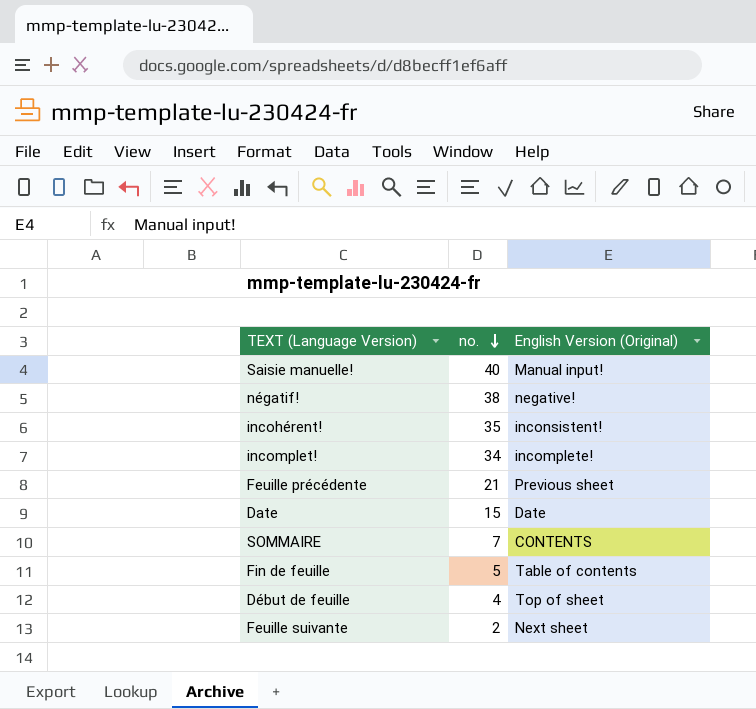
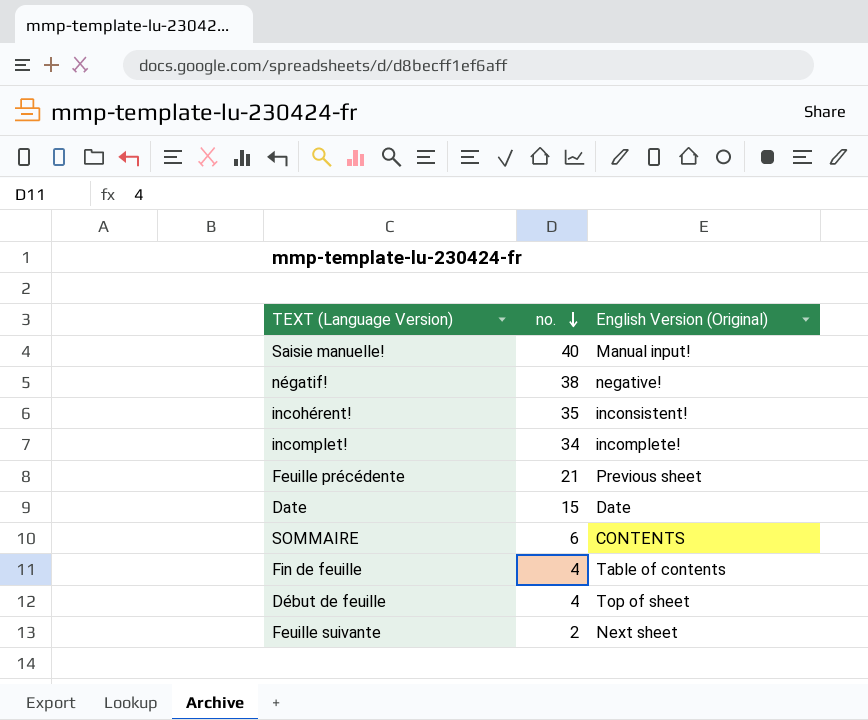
SOMMAIRE | no.: 7 -> 6
Fin de feuille | no.: 5 -> 4

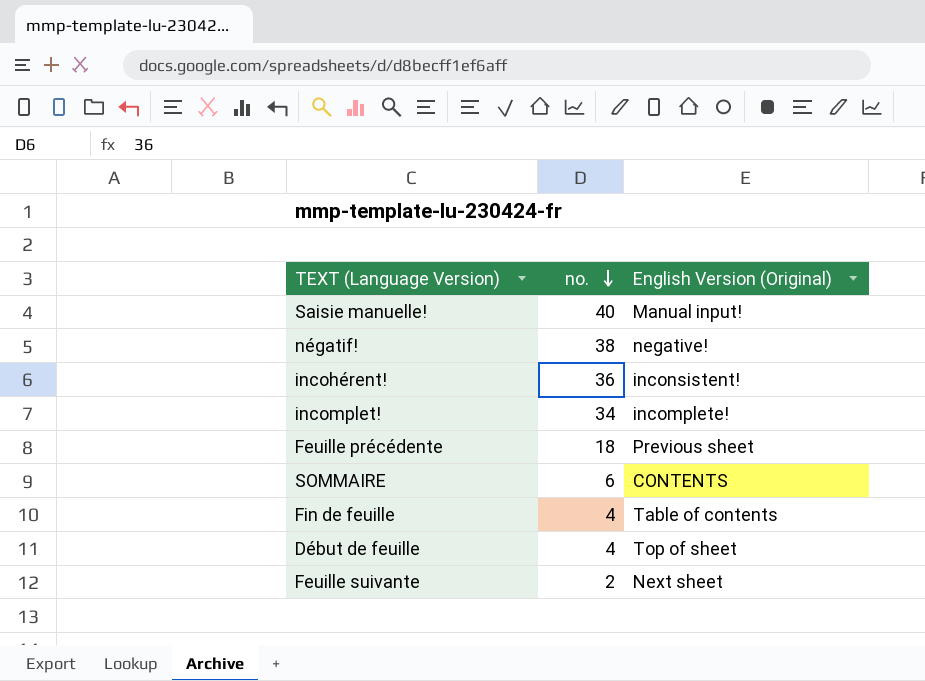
row Date: 15 | Date -> none
incohérent! | no.: 35 -> 36
Feuille précédente | no.: 21 -> 18

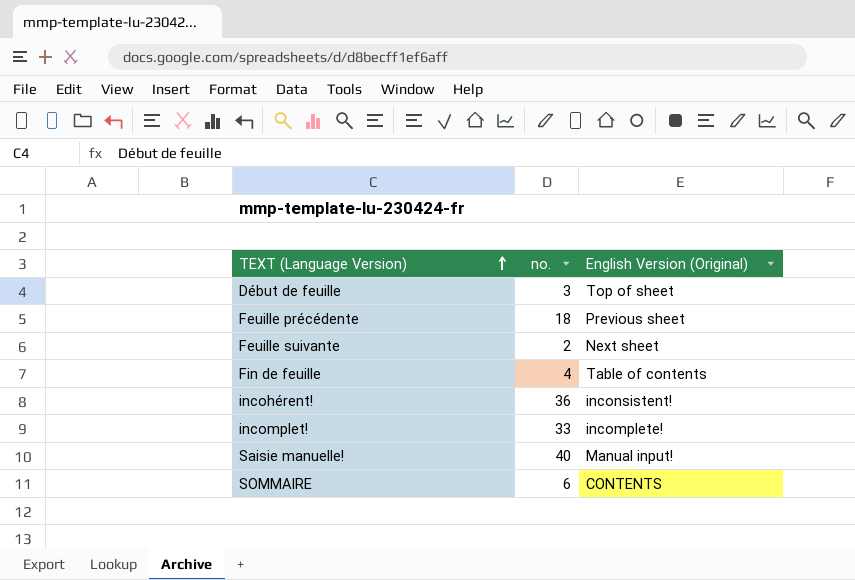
row order: no. descending -> TEXT (Language Version) ascending
row négatif!: 38 | negative! -> none
Début de feuille | no.: 4 -> 3
incomplet! | no.: 34 -> 33

